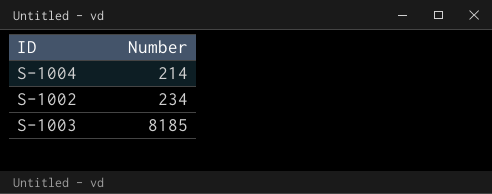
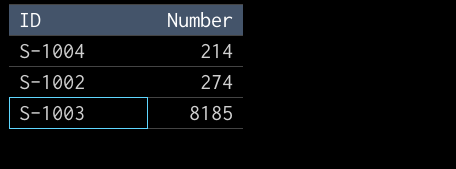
S-1002 | Number: 234 -> 274

